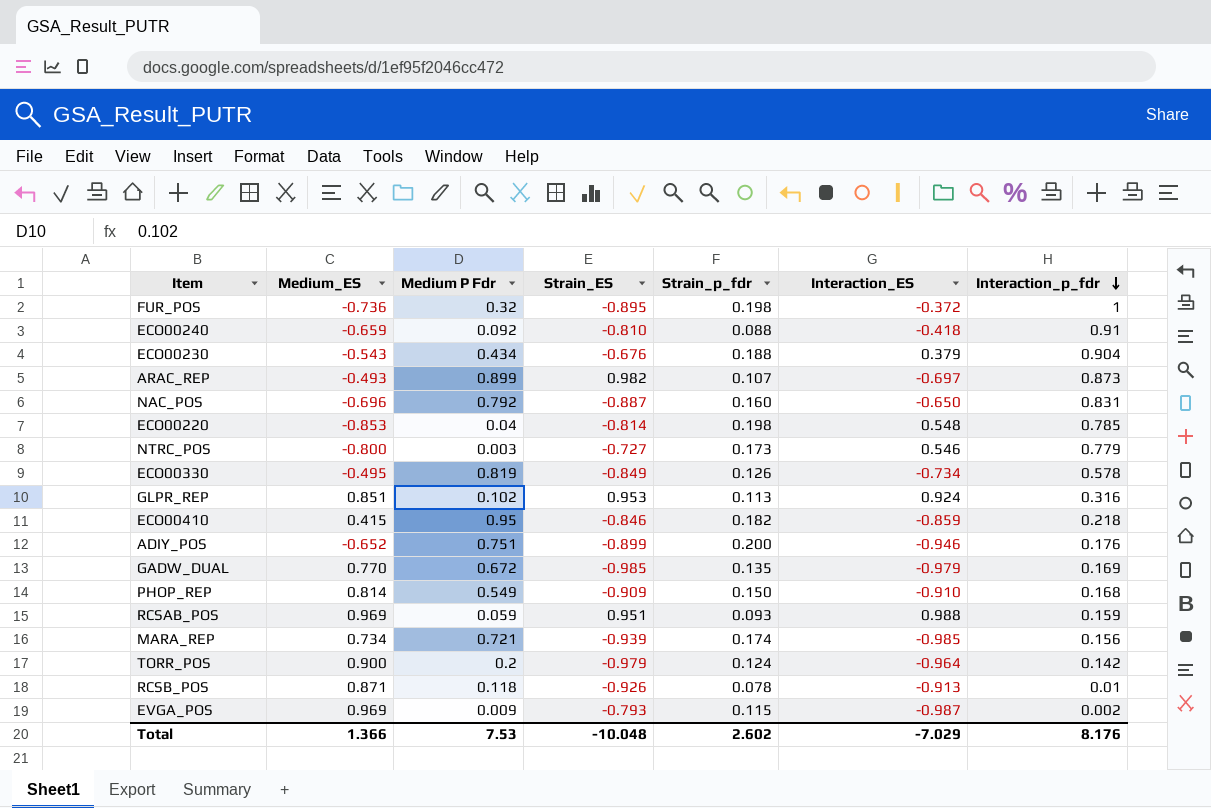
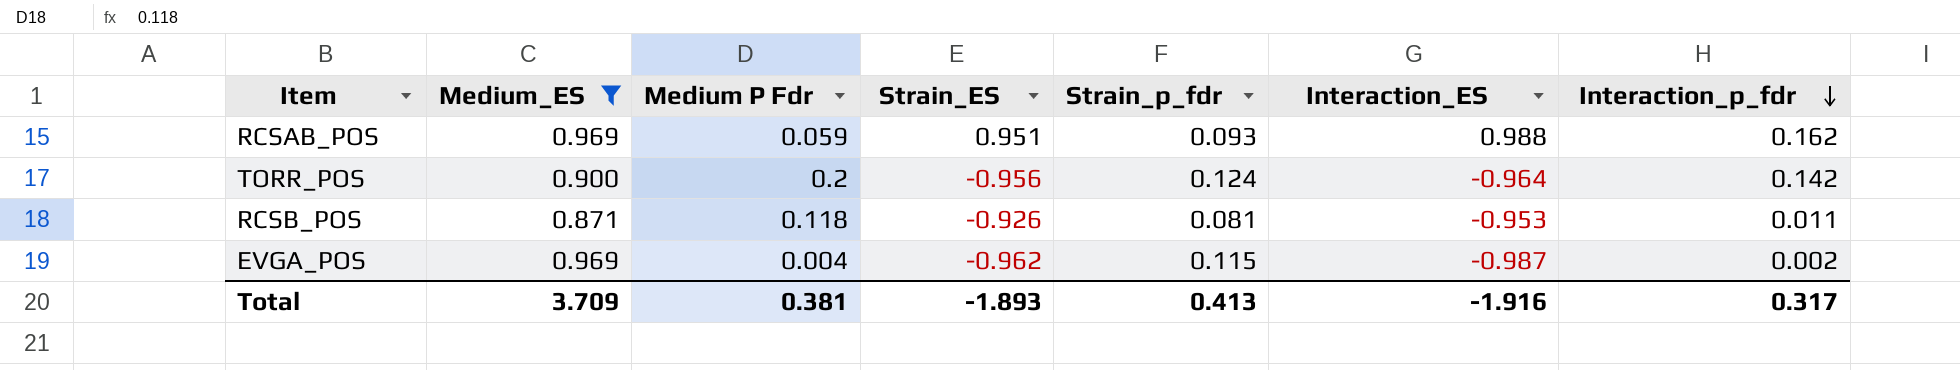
filter: none -> Medium_ES >= 0.871
RCSAB_POS | Interaction_p_fdr: 0.159 -> 0.162
TORR_POS | Strain_ES: -0.979 -> -0.956
RCSB_POS | Strain_p_fdr: 0.078 -> 0.081
RCSB_POS | Interaction_ES: -0.913 -> -0.953
RCSB_POS | Interaction_p_fdr: 0.01 -> 0.011
EVGA_POS | Medium P Fdr: 0.009 -> 0.004
EVGA_POS | Strain_ES: -0.793 -> -0.962
Total | Medium_ES: 1.366 -> 3.709
Total | Medium P Fdr: 7.53 -> 0.381
Total | Strain_ES: -10.048 -> -1.893
Total | Strain_p_fdr: 2.602 -> 0.413
Total | Interaction_ES: -7.029 -> -1.916
Total | Interaction_p_fdr: 8.176 -> 0.317

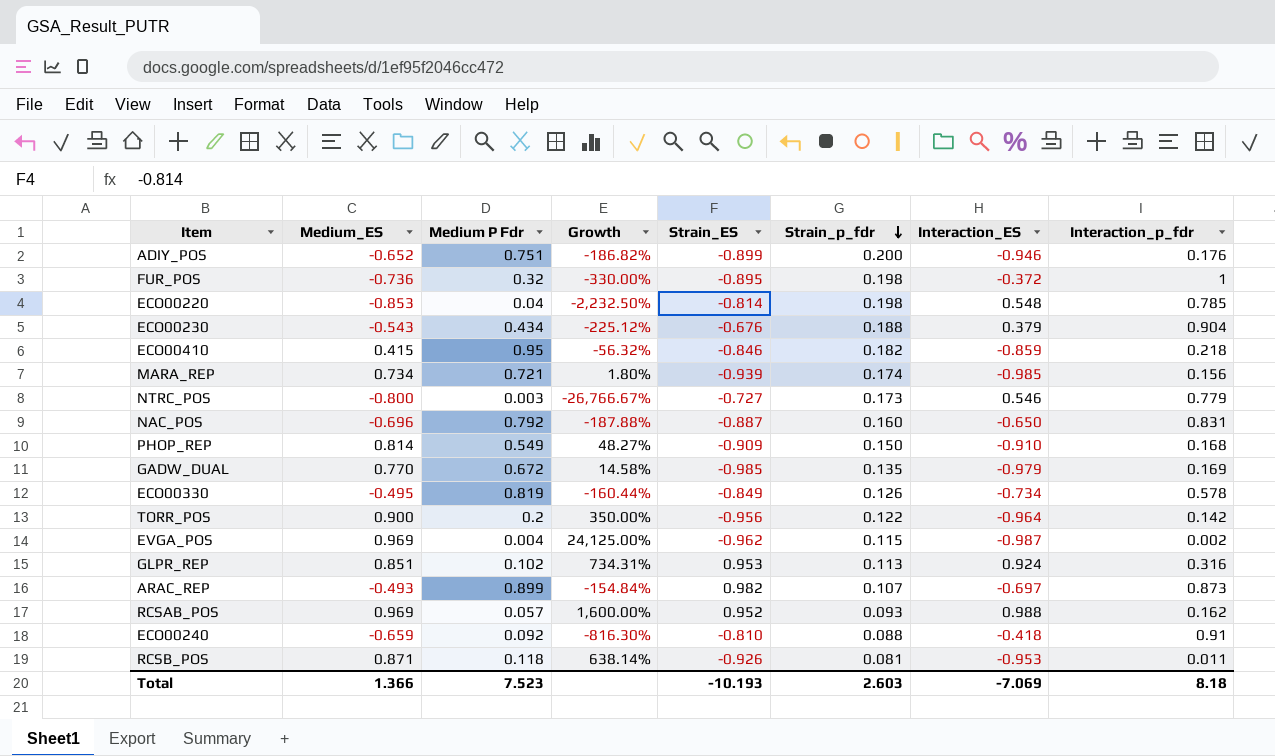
filter: Medium_ES >= 0.871 -> none
row order: Interaction_p_fdr descending -> Strain_p_fdr descending
column Growth | formula: none -> ([Medium_ES] - [Medium P Fdr]) / [Medium P Fdr]
TORR_POS | Strain_p_fdr: 0.124 -> 0.122
RCSAB_POS | Medium P Fdr: 0.059 -> 0.057
RCSAB_POS | Strain_ES: 0.951 -> 0.952
Total | Medium_ES: 3.709 -> 1.366
Total | Medium P Fdr: 0.381 -> 7.523
Total | Strain_ES: -1.893 -> -10.193
Total | Strain_p_fdr: 0.413 -> 2.603
Total | Interaction_ES: -1.916 -> -7.069
Total | Interaction_p_fdr: 0.317 -> 8.18

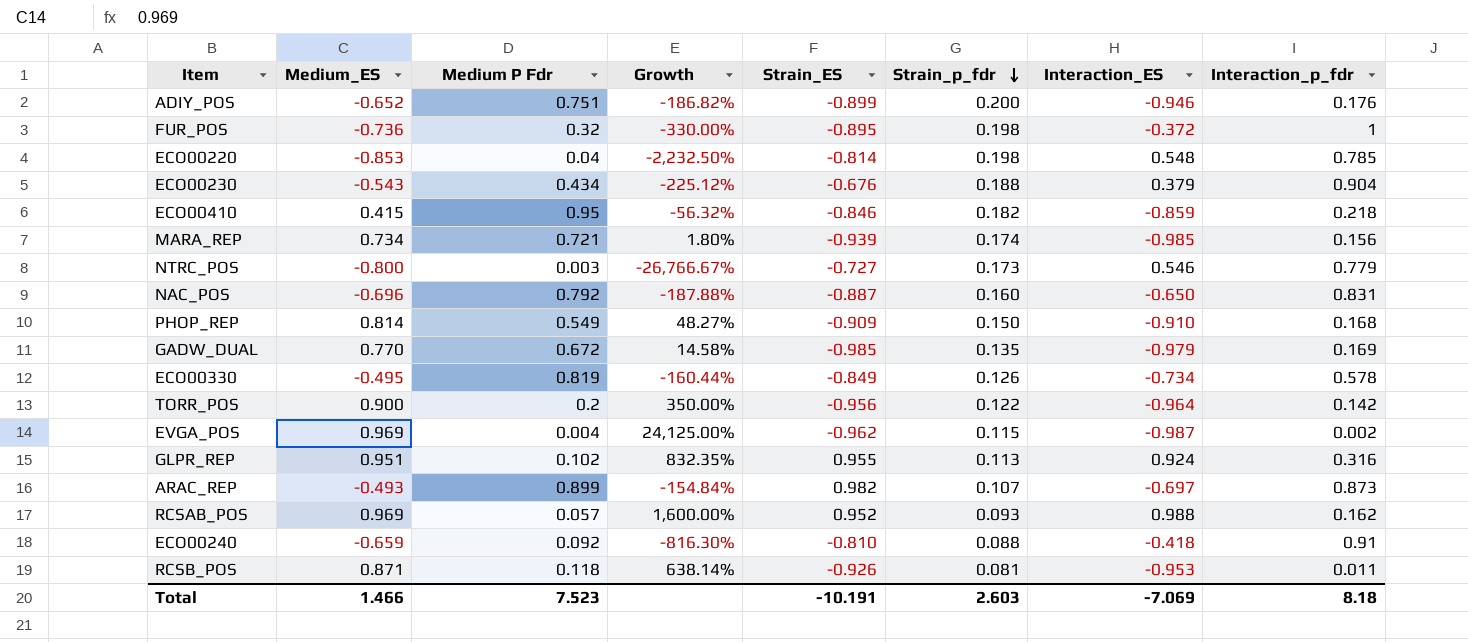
GLPR_REP | Medium_ES: 0.851 -> 0.951
GLPR_REP | Growth: 734.31% -> 832.35%
GLPR_REP | Strain_ES: 0.953 -> 0.955
Total | Medium_ES: 1.366 -> 1.466
Total | Strain_ES: -10.193 -> -10.191

